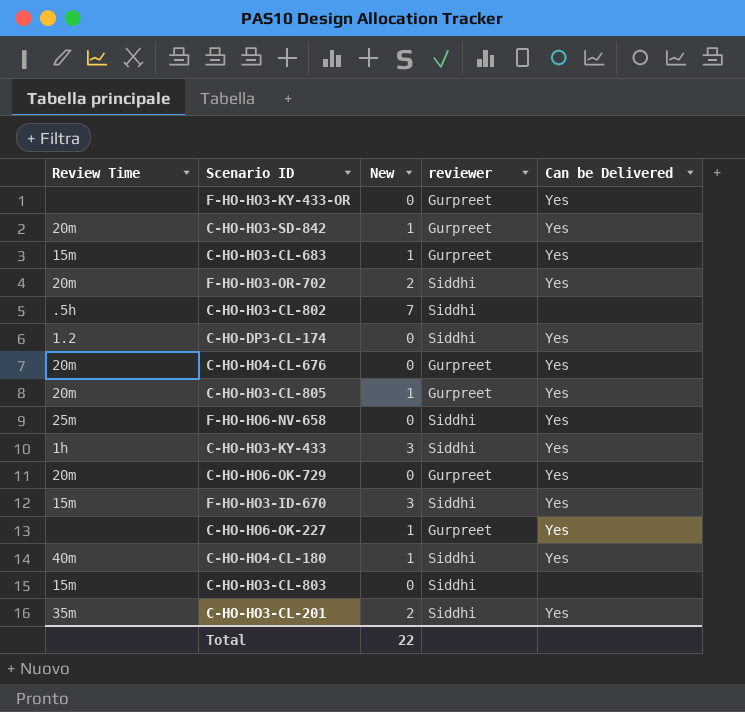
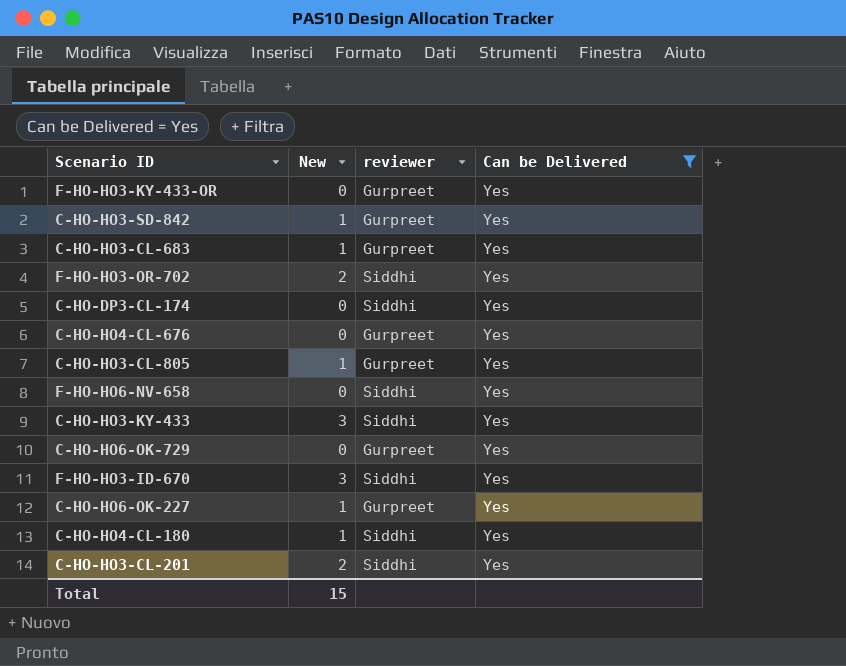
filter: none -> Can be Delivered = Yes
column Review Time | position: 1 -> none
Total | New: 22 -> 15

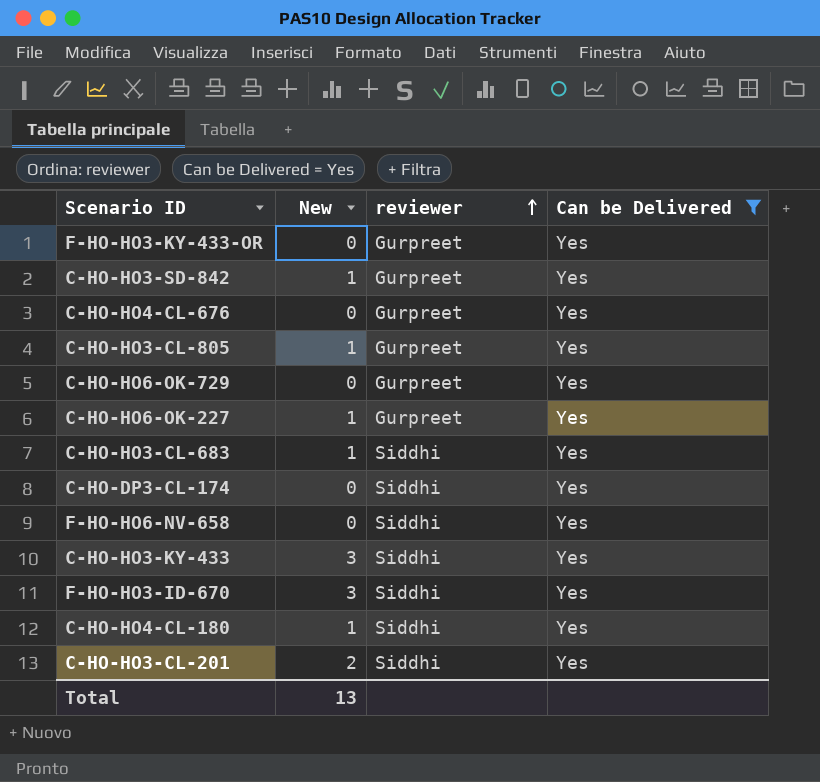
row order: none -> reviewer ascending
row F-HO-HO3-OR-702: 2 | Siddhi | Yes -> none
C-HO-HO3-CL-683 | reviewer: Gurpreet -> Siddhi
Total | New: 15 -> 13

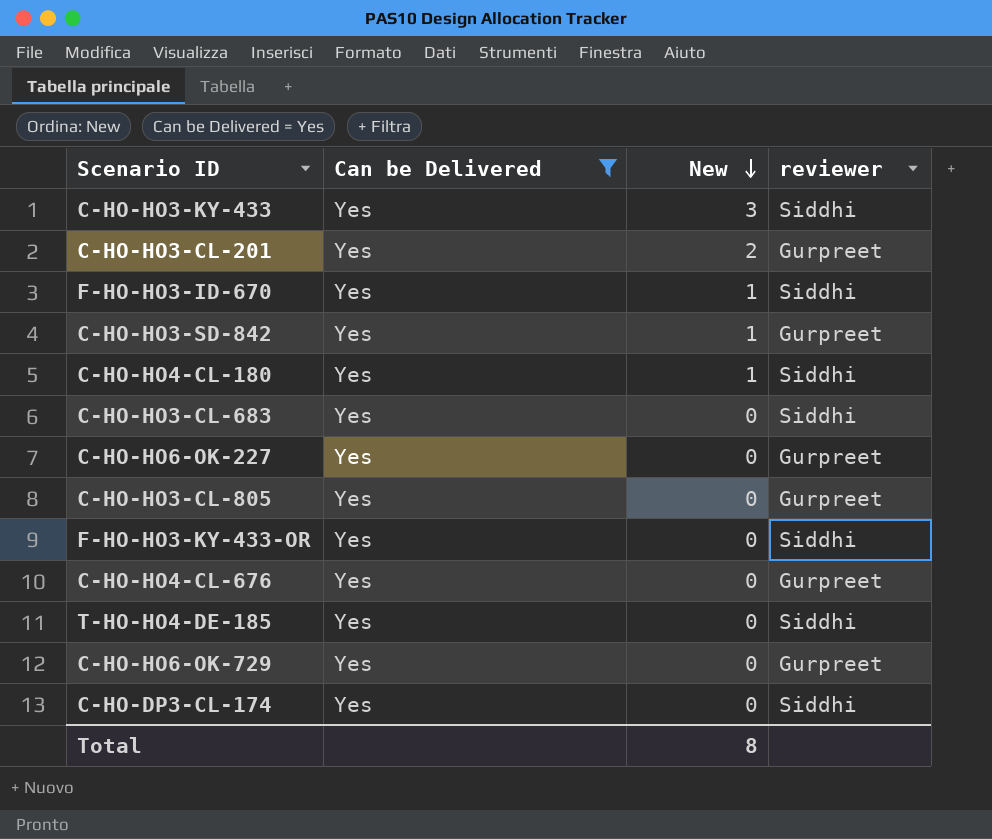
row order: reviewer ascending -> New descending
column Can be Delivered | position: 4 -> 2
row F-HO-HO6-NV-658: 0 | Siddhi | Yes -> none
C-HO-HO3-CL-201 | reviewer: Siddhi -> Gurpreet
F-HO-HO3-ID-670 | New: 3 -> 1
C-HO-HO3-CL-683 | New: 1 -> 0
C-HO-HO6-OK-227 | New: 1 -> 0
C-HO-HO3-CL-805 | New: 1 -> 0
F-HO-HO3-KY-433-OR | reviewer: Gurpreet -> Siddhi
row T-HO-HO4-DE-185: none -> Yes | 0 | Siddhi
Total | New: 13 -> 8

